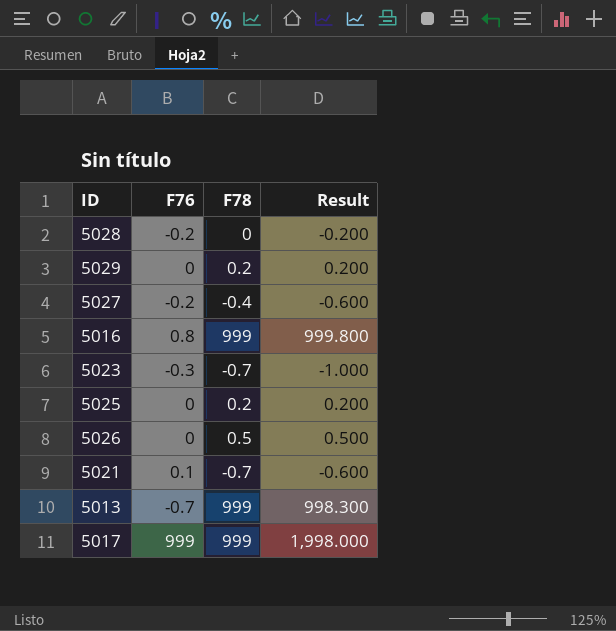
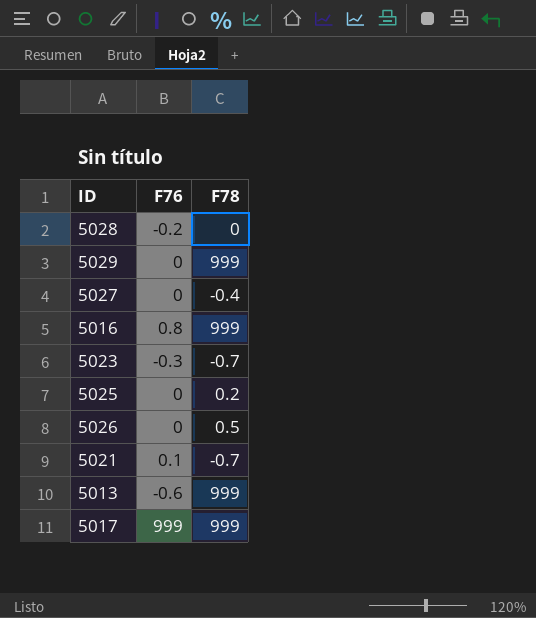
column Result | formula: [F76] + [F78] -> none
5029 | F78: 0.2 -> 999
5027 | F76: -0.2 -> 0
5013 | F76: -0.7 -> -0.6

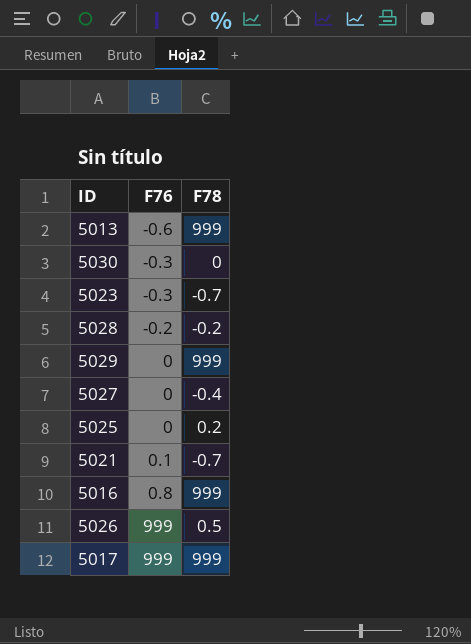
row order: none -> F76 ascending
row 5030: none -> -0.3 | 0
5028 | F78: 0 -> -0.2
5026 | F76: 0 -> 999

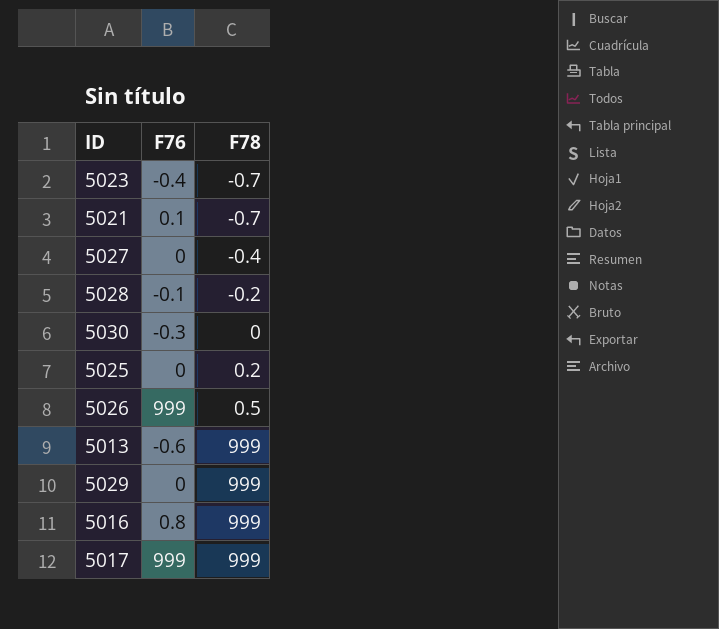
row order: F76 ascending -> F78 ascending
5023 | F76: -0.3 -> -0.4
5028 | F76: -0.2 -> -0.1

